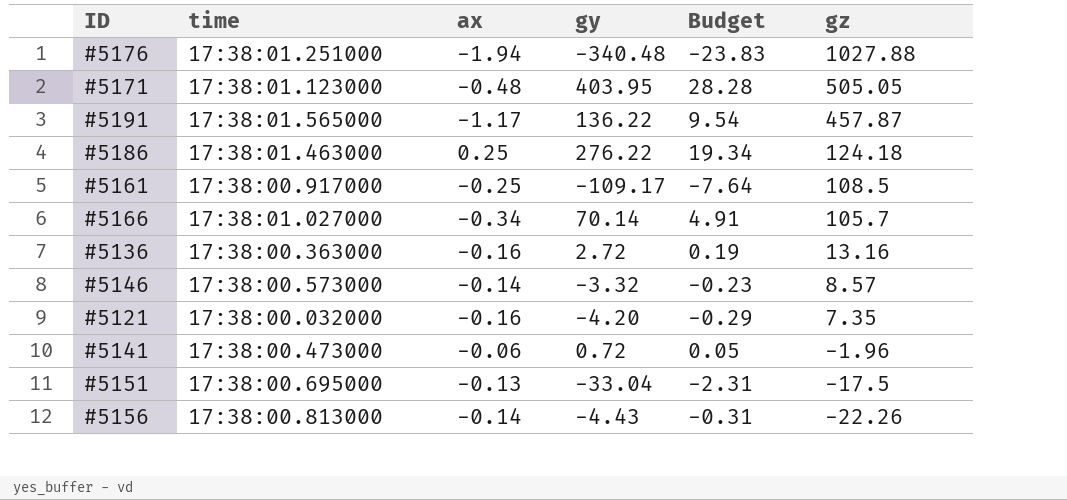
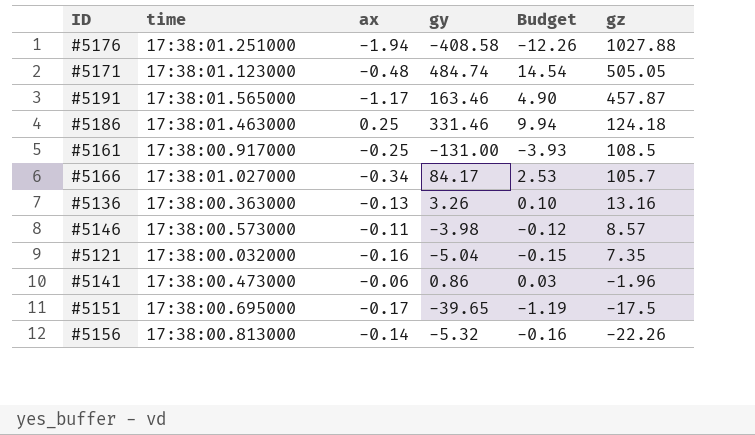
column Budget | formula: [gy] * 0.07 -> [gy] * 0.03
#5176 | gy: -340.48 -> -408.58
#5171 | gy: 403.95 -> 484.74
#5191 | gy: 136.22 -> 163.46
#5186 | gy: 276.22 -> 331.46
#5161 | gy: -109.17 -> -131.00
#5166 | gy: 70.14 -> 84.17
#5136 | ax: -0.16 -> -0.13
#5136 | gy: 2.72 -> 3.26
#5146 | ax: -0.14 -> -0.11
#5146 | gy: -3.32 -> -3.98
#5121 | gy: -4.20 -> -5.04
#5141 | gy: 0.72 -> 0.86
#5151 | ax: -0.13 -> -0.17
#5151 | gy: -33.04 -> -39.65
#5156 | gy: -4.43 -> -5.32

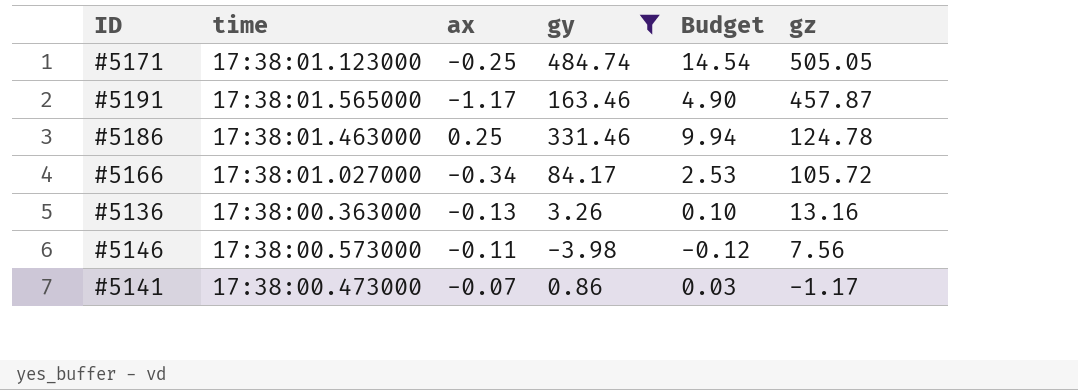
filter: none -> gy >= -3.98
#5171 | ax: -0.48 -> -0.25
#5186 | gz: 124.18 -> 124.78
#5166 | gz: 105.7 -> 105.72
#5146 | gz: 8.57 -> 7.56
#5141 | ax: -0.06 -> -0.07
#5141 | gz: -1.96 -> -1.17

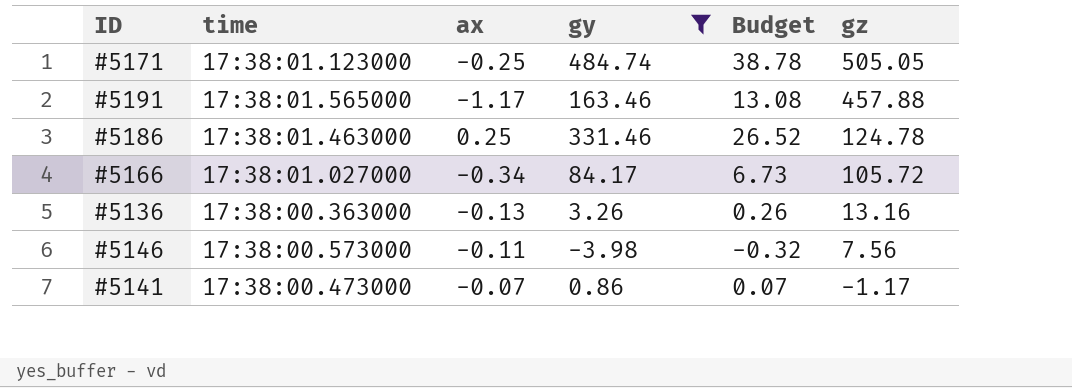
column Budget | formula: [gy] * 0.03 -> [gy] * 0.08
#5191 | gz: 457.87 -> 457.88

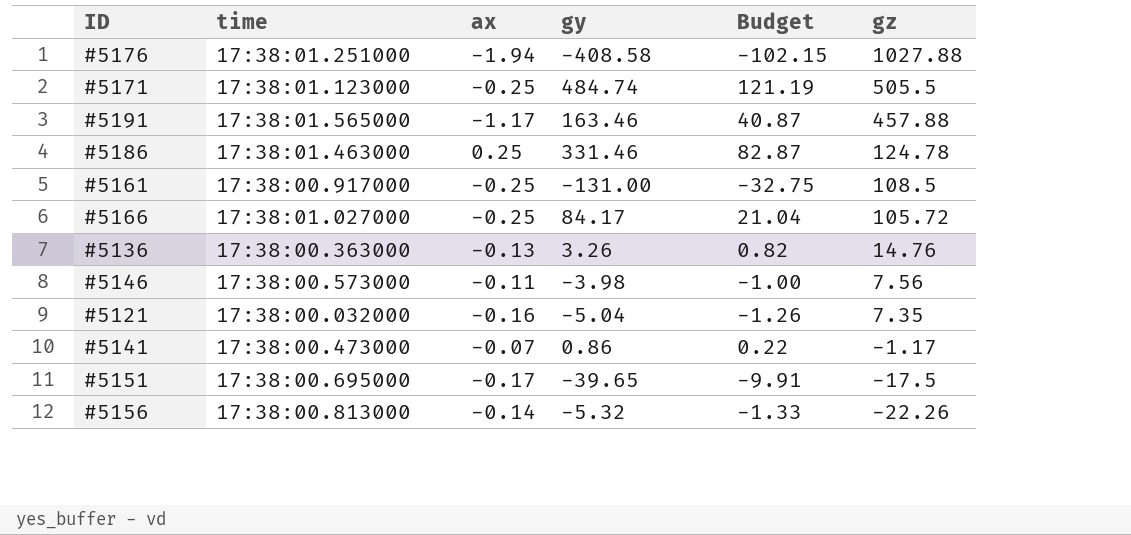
filter: gy >= -3.98 -> none
column Budget | formula: [gy] * 0.08 -> [gy] * 0.25
#5171 | gz: 505.05 -> 505.5
#5166 | ax: -0.34 -> -0.25
#5136 | gz: 13.16 -> 14.76

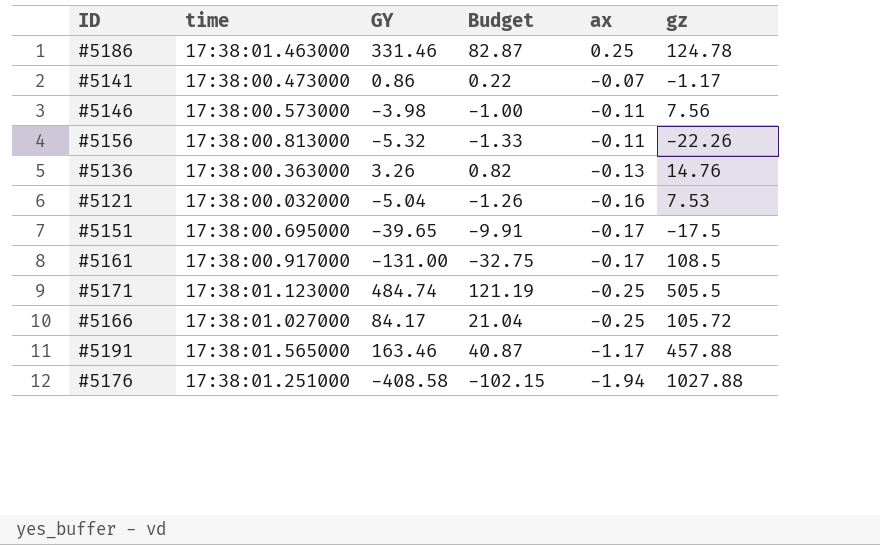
row order: gz descending -> ax descending
column name: gy -> GY
column ax | position: 3 -> 5
#5156 | ax: -0.14 -> -0.11
#5121 | gz: 7.35 -> 7.53
#5161 | ax: -0.25 -> -0.17

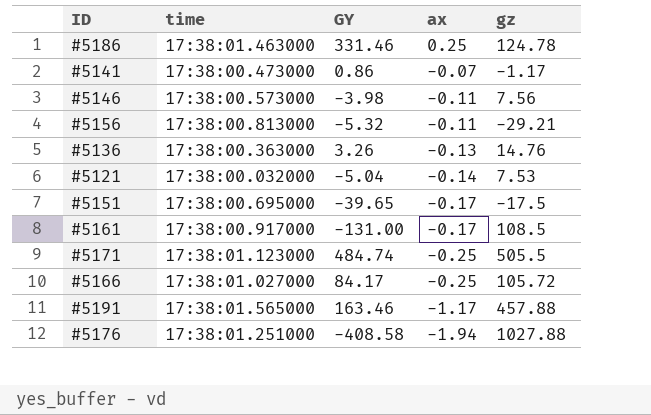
column Budget | formula: [GY] * 0.25 -> none
#5156 | gz: -22.26 -> -29.21
#5121 | ax: -0.16 -> -0.14

